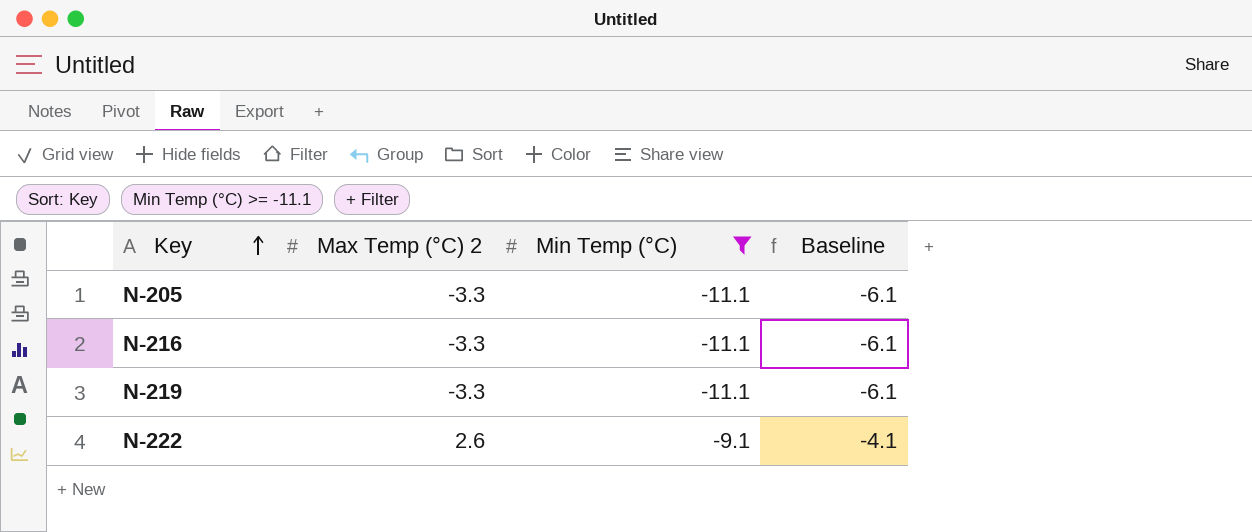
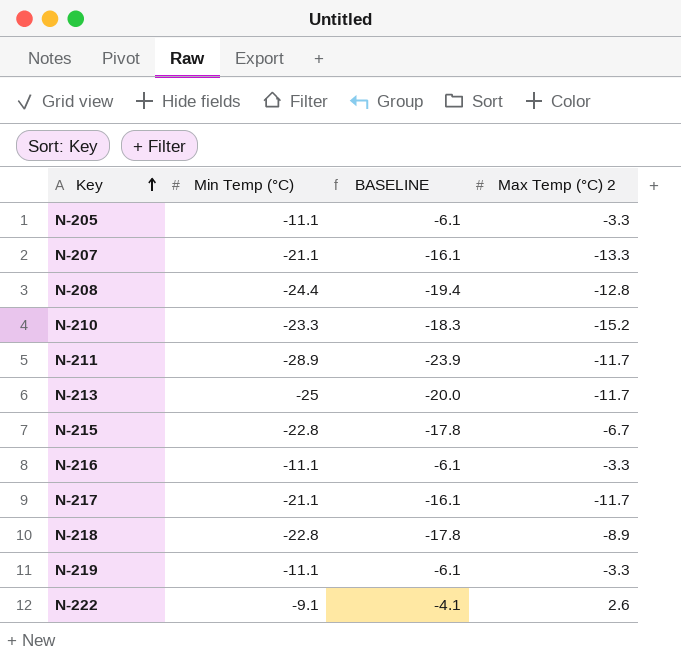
filter: Min Temp (°C) >= -11.1 -> none
column name: Baseline -> BASELINE
column Max Temp (°C) 2 | position: 2 -> 4

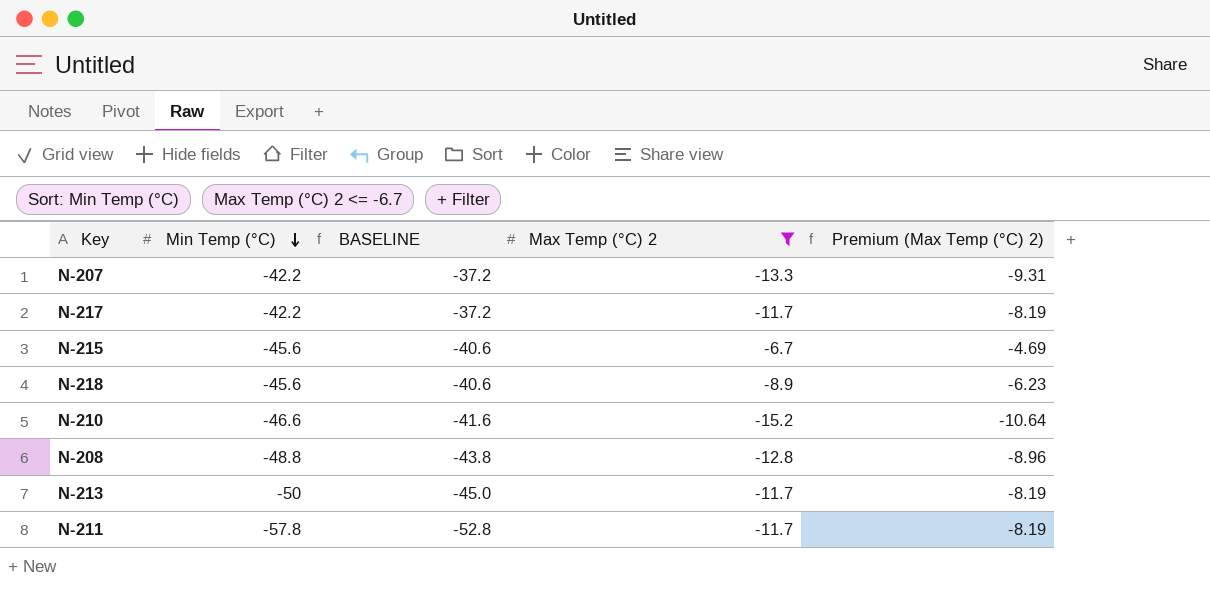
filter: none -> Max Temp (°C) 2 <= -6.7
row order: Key ascending -> Min Temp (°C) descending
column Premium (Max Temp (°C) 2) | formula: none -> [Max Temp (°C) 2] * 0.7
N-207 | Min Temp (°C): -21.1 -> -42.2
N-207 | BASELINE: -16.1 -> -37.2
N-217 | Min Temp (°C): -21.1 -> -42.2
N-217 | BASELINE: -16.1 -> -37.2
N-215 | Min Temp (°C): -22.8 -> -45.6
N-215 | BASELINE: -17.8 -> -40.6
N-218 | Min Temp (°C): -22.8 -> -45.6
N-218 | BASELINE: -17.8 -> -40.6
N-210 | Min Temp (°C): -23.3 -> -46.6
N-210 | BASELINE: -18.3 -> -41.6
N-208 | Min Temp (°C): -24.4 -> -48.8
N-208 | BASELINE: -19.4 -> -43.8
N-213 | Min Temp (°C): -25 -> -50
N-213 | BASELINE: -20.0 -> -45.0
N-211 | Min Temp (°C): -28.9 -> -57.8
N-211 | BASELINE: -23.9 -> -52.8

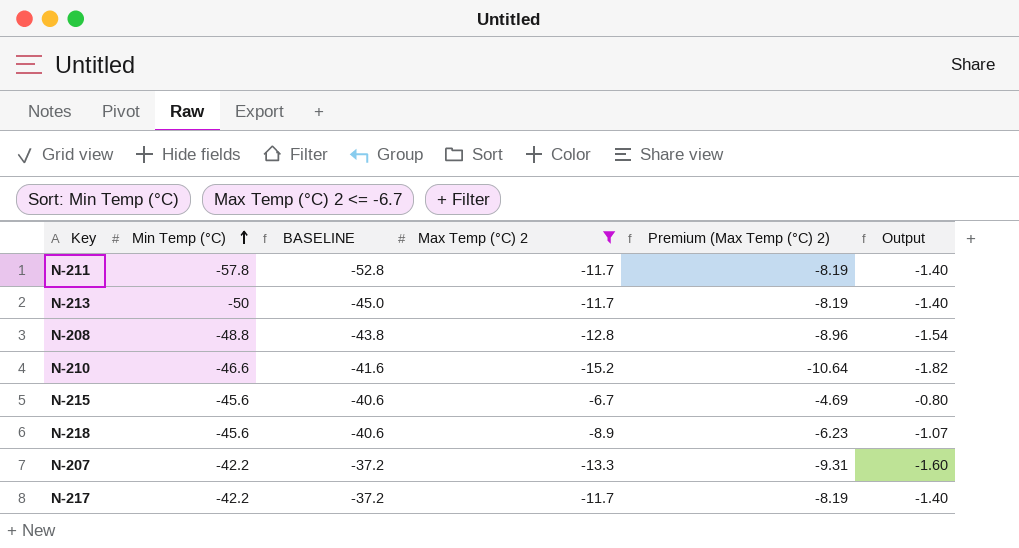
row order: Min Temp (°C) descending -> Min Temp (°C) ascending
column Output | formula: none -> [Max Temp (°C) 2] * 0.12

